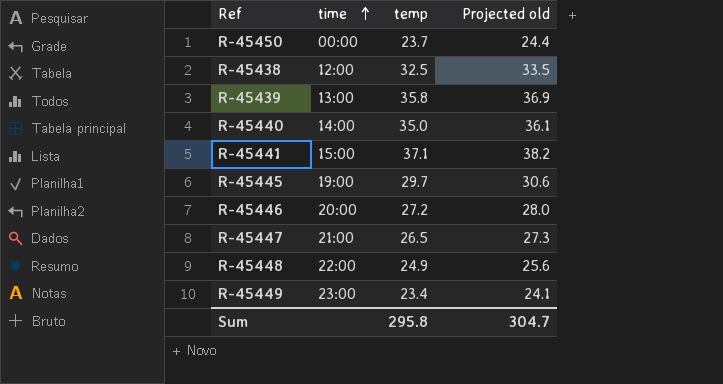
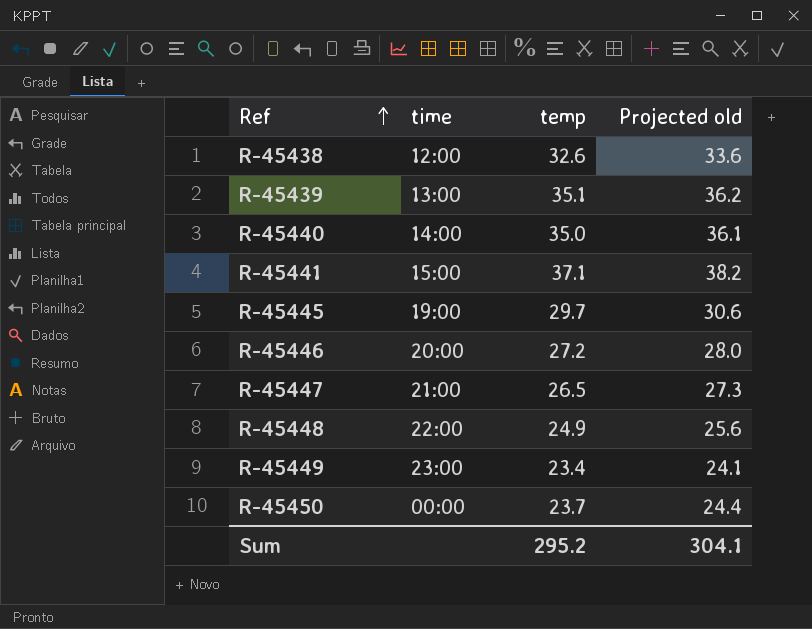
row order: time ascending -> Ref ascending
R-45438 | temp: 32.5 -> 32.6
R-45438 | Projected old: 33.5 -> 33.6
R-45439 | temp: 35.8 -> 35.1
R-45439 | Projected old: 36.9 -> 36.2
Sum | temp: 295.8 -> 295.2
Sum | Projected old: 304.7 -> 304.1

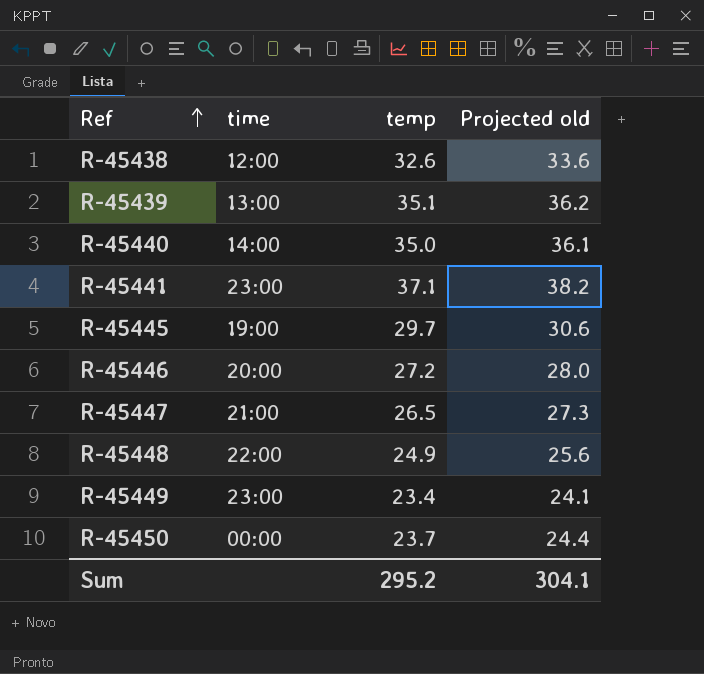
R-45441 | time: 15:00 -> 23:00

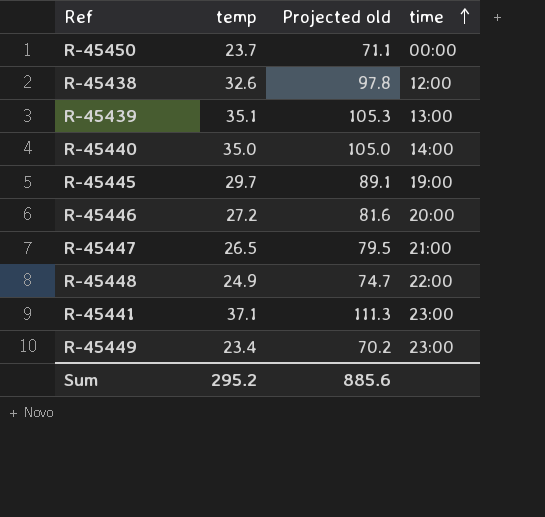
row order: Ref ascending -> time ascending
column Projected old | formula: [temp] * 1.03 -> [temp] * 3
column time | position: 2 -> 4
Sum | Projected old: 304.1 -> 885.6

